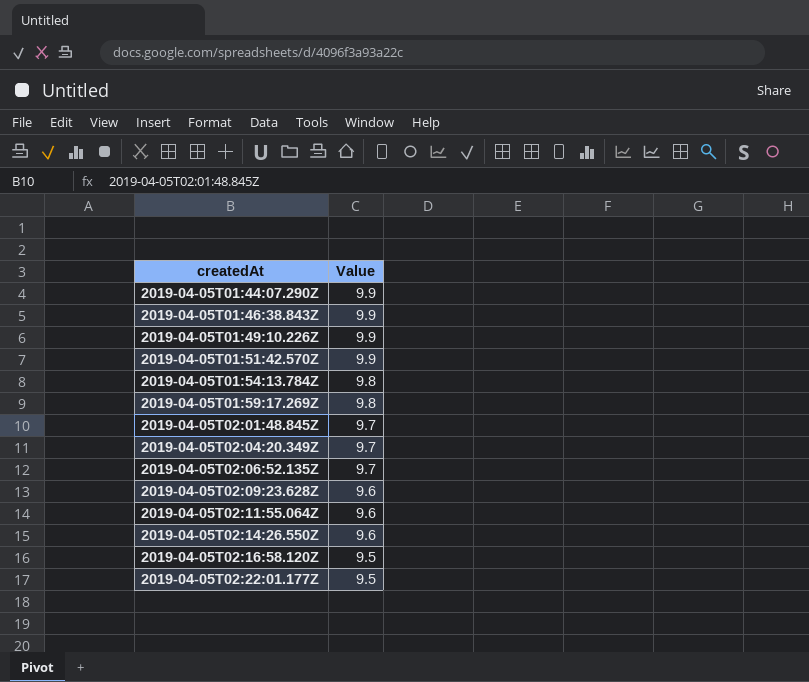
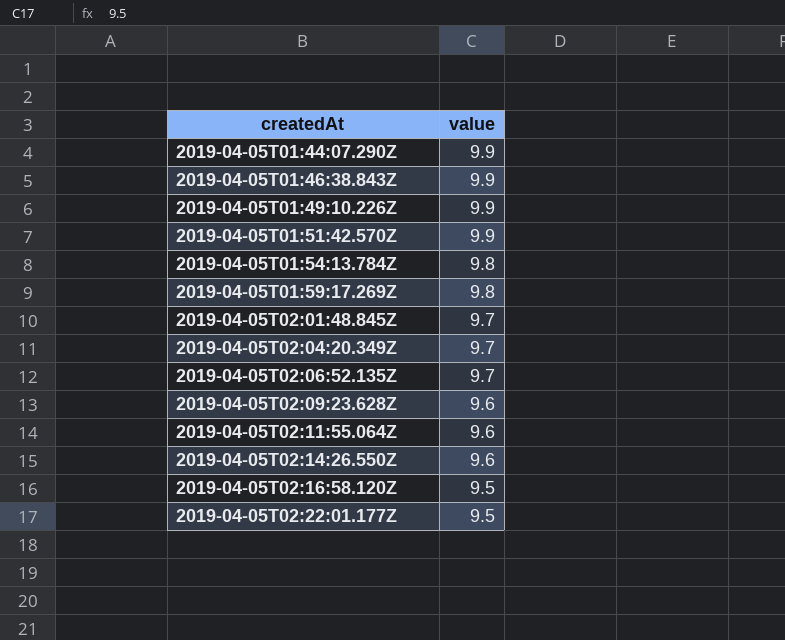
column name: Value -> value

